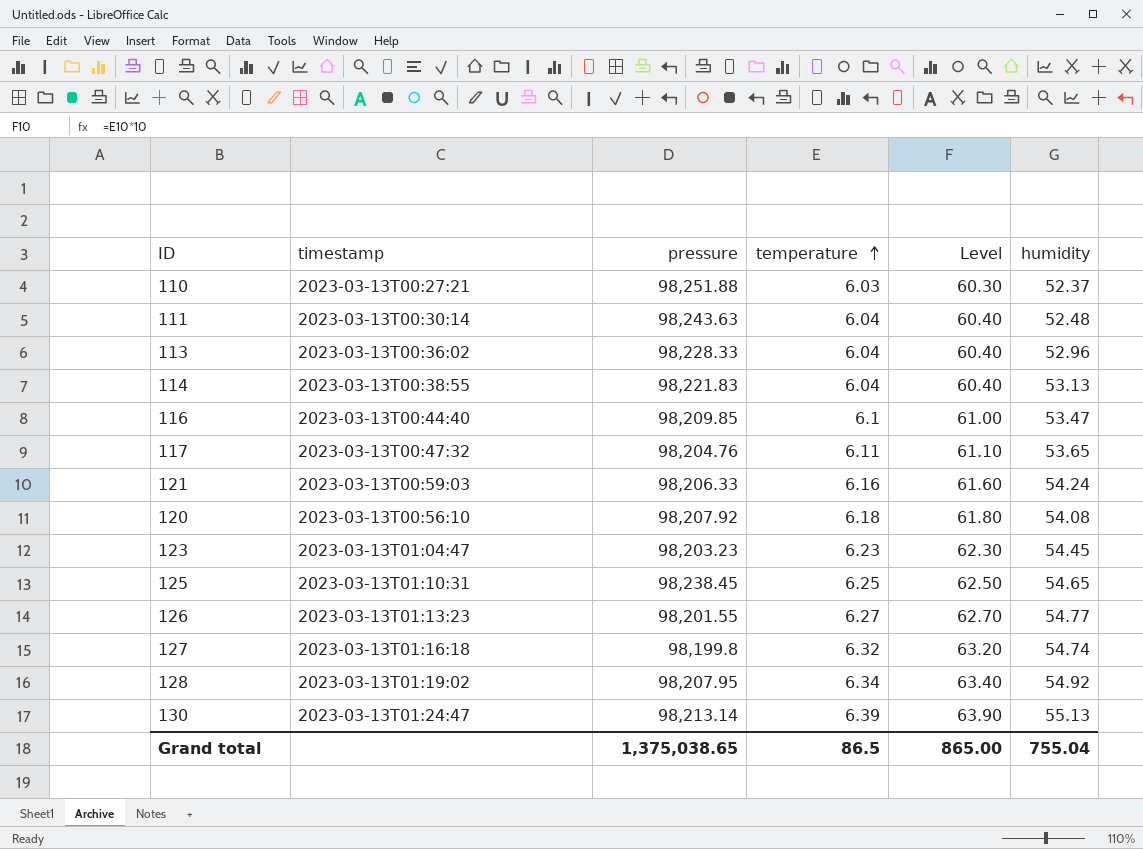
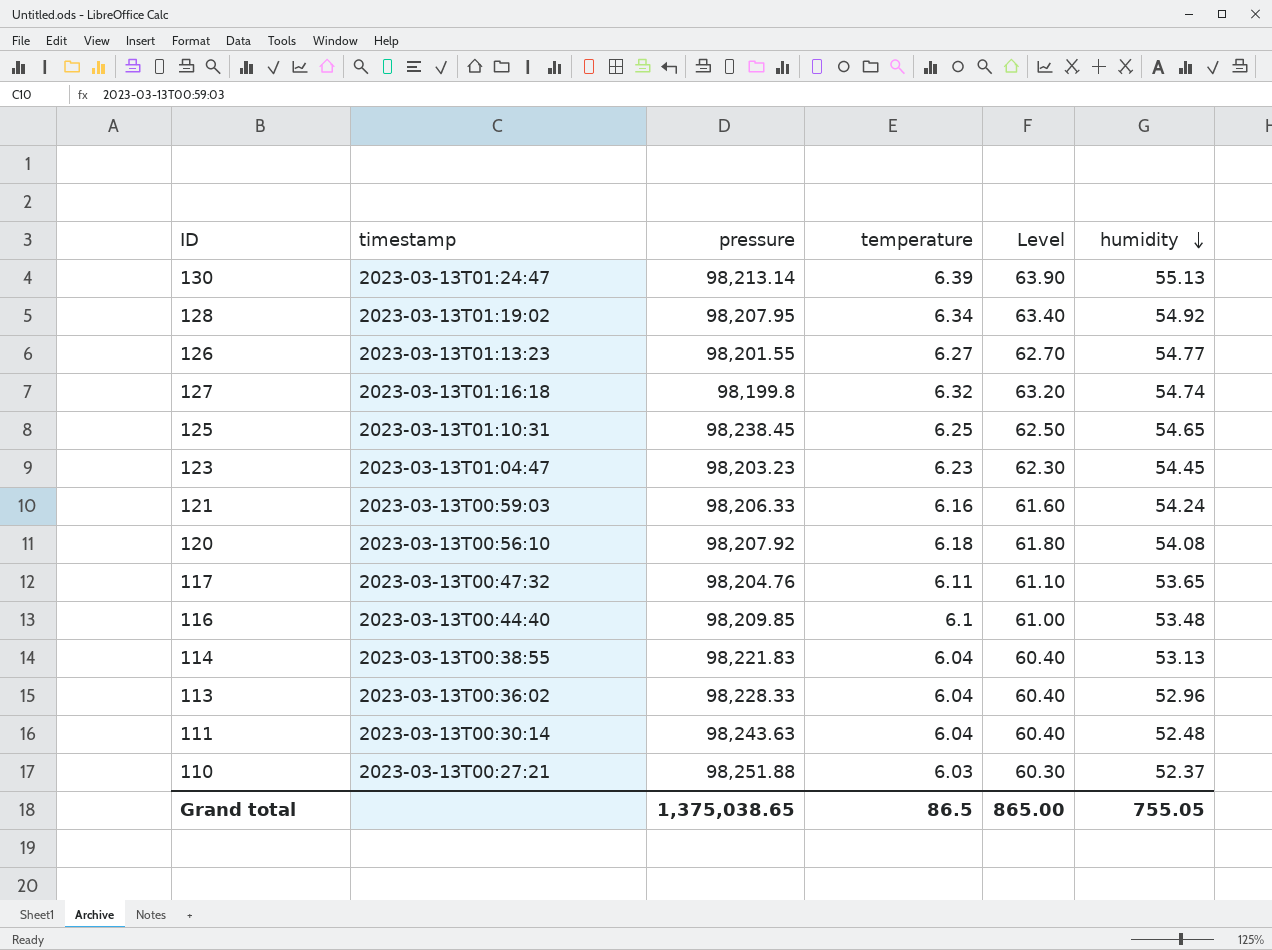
row order: temperature ascending -> humidity descending
116 | humidity: 53.47 -> 53.48
Grand total | humidity: 755.04 -> 755.05

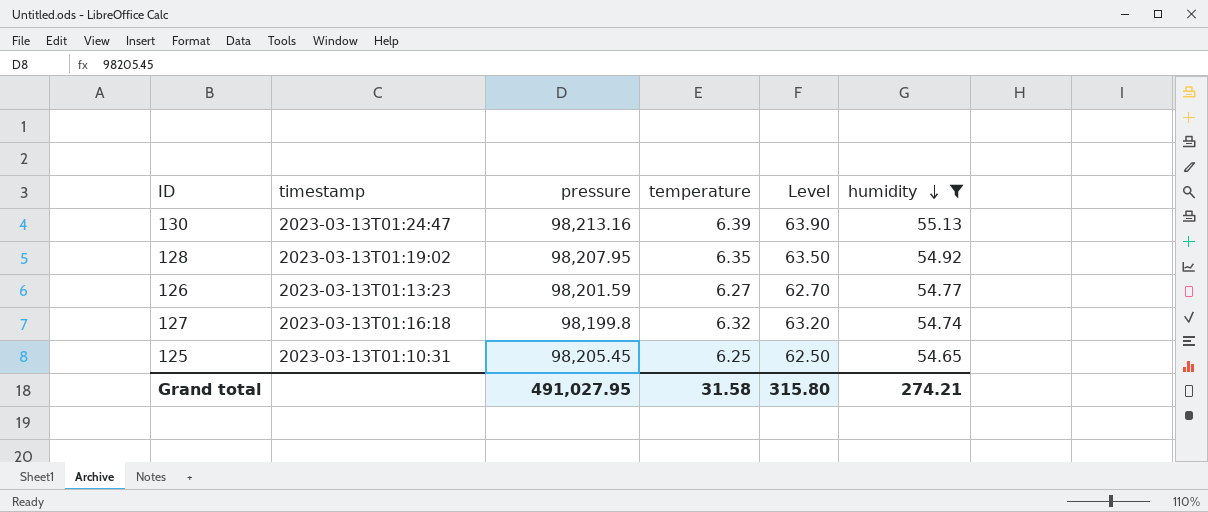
filter: none -> humidity >= 54.65
130 | pressure: 98,213.14 -> 98,213.16
128 | temperature: 6.34 -> 6.35
128 | Level: 63.40 -> 63.50
126 | pressure: 98,201.55 -> 98,201.59
125 | pressure: 98,238.45 -> 98,205.45
Grand total | pressure: 1,375,038.65 -> 491,027.95
Grand total | temperature: 86.5 -> 31.58
Grand total | Level: 865.00 -> 315.80
Grand total | humidity: 755.05 -> 274.21

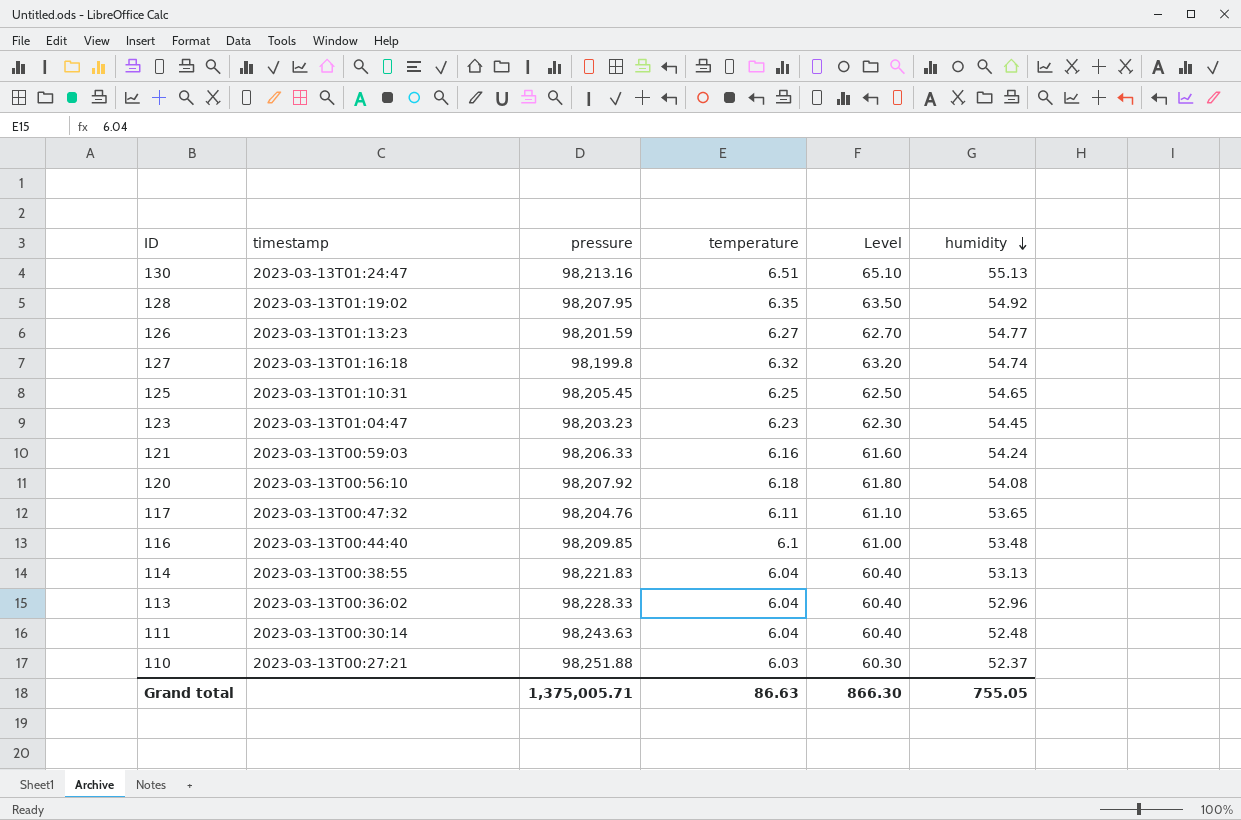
filter: humidity >= 54.65 -> none
130 | temperature: 6.39 -> 6.51
130 | Level: 63.90 -> 65.10
Grand total | pressure: 491,027.95 -> 1,375,005.71
Grand total | temperature: 31.58 -> 86.63
Grand total | Level: 315.80 -> 866.30
Grand total | humidity: 274.21 -> 755.05

